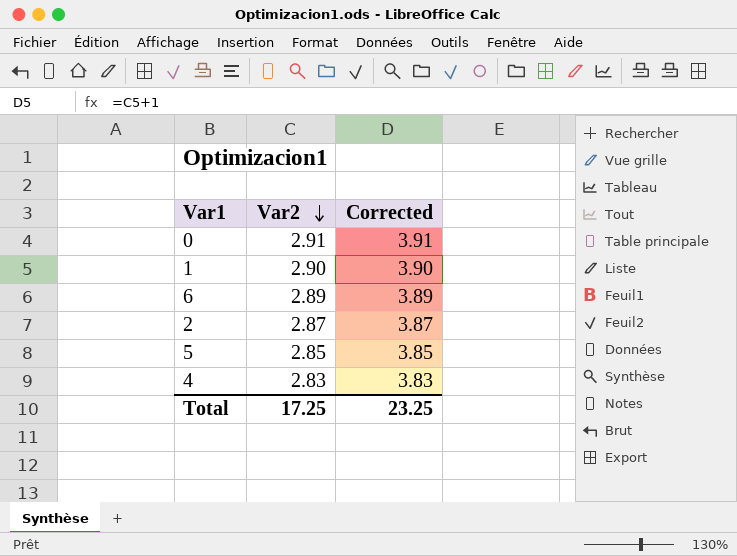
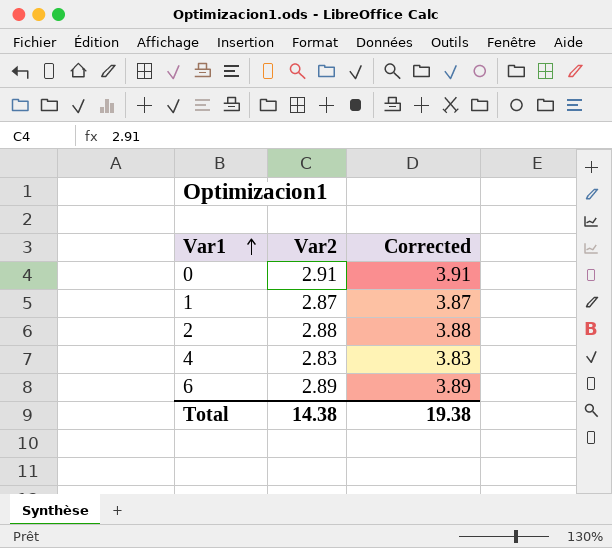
row order: Var2 descending -> Var1 ascending
row 5: 2.85 | 3.85 -> none
1 | Var2: 2.90 -> 2.87
1 | Corrected: 3.90 -> 3.87
2 | Var2: 2.87 -> 2.88
2 | Corrected: 3.87 -> 3.88
Total | Var2: 17.25 -> 14.38
Total | Corrected: 23.25 -> 19.38

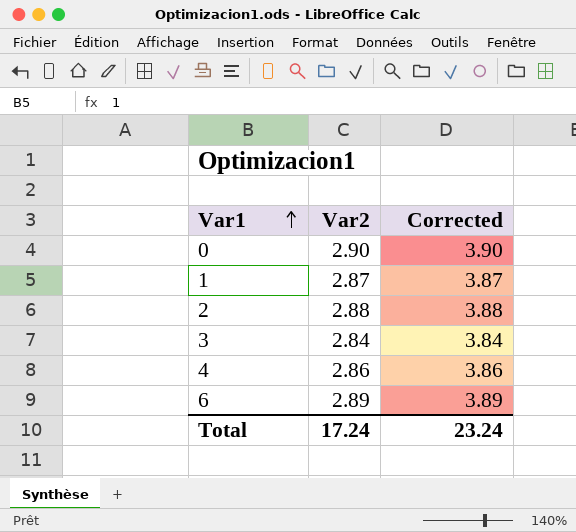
0 | Var2: 2.91 -> 2.90
0 | Corrected: 3.91 -> 3.90
row 3: none -> 2.84 | 3.84
4 | Var2: 2.83 -> 2.86
4 | Corrected: 3.83 -> 3.86
Total | Var2: 14.38 -> 17.24
Total | Corrected: 19.38 -> 23.24

